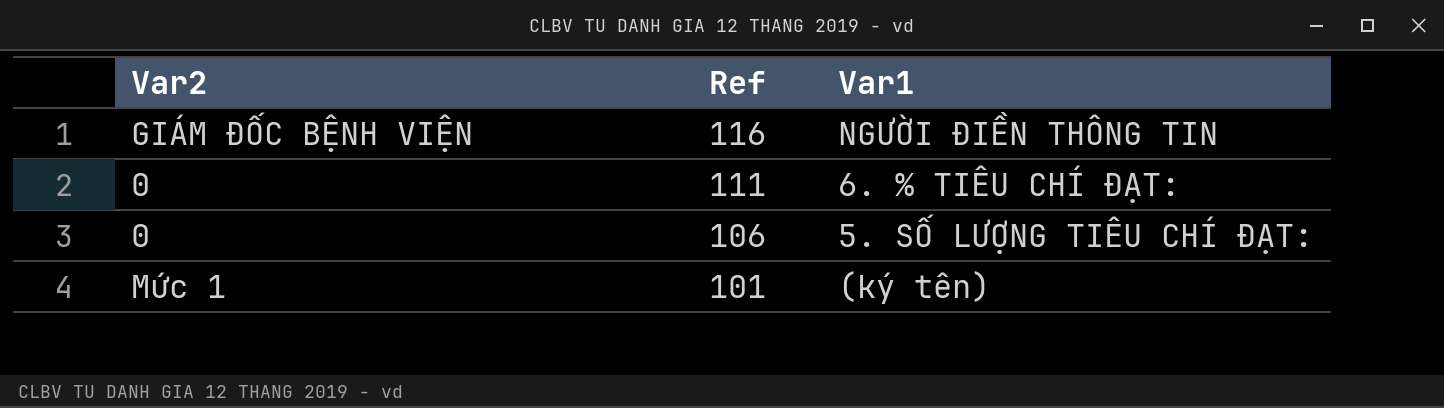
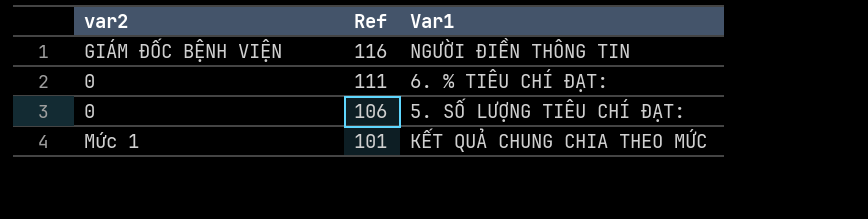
column name: Var2 -> var2
101 | Var1: (ký tên) -> KẾT QUẢ CHUNG CHIA THEO MỨC

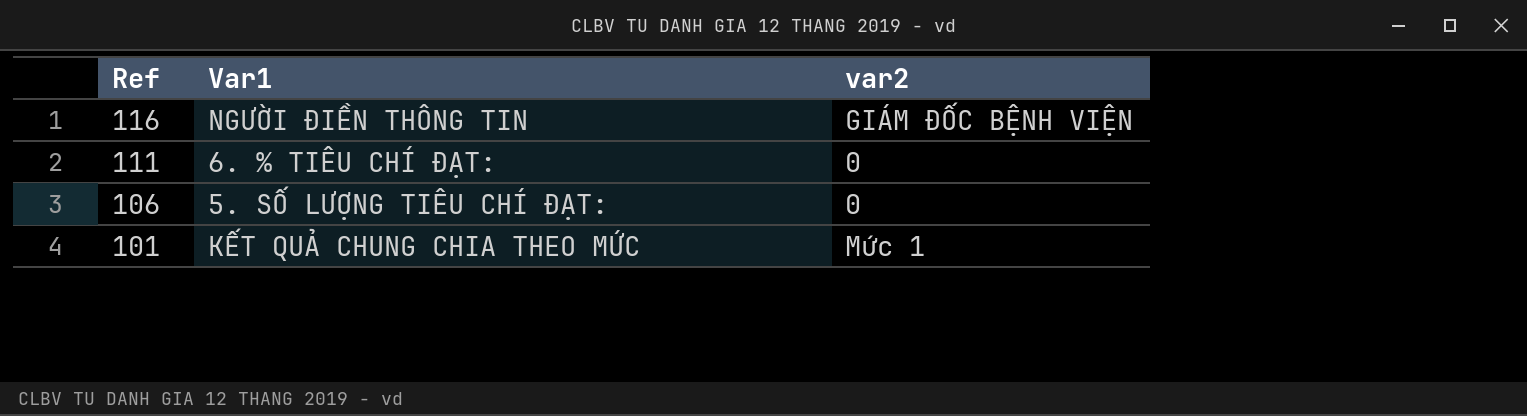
column var2 | position: 1 -> 3

